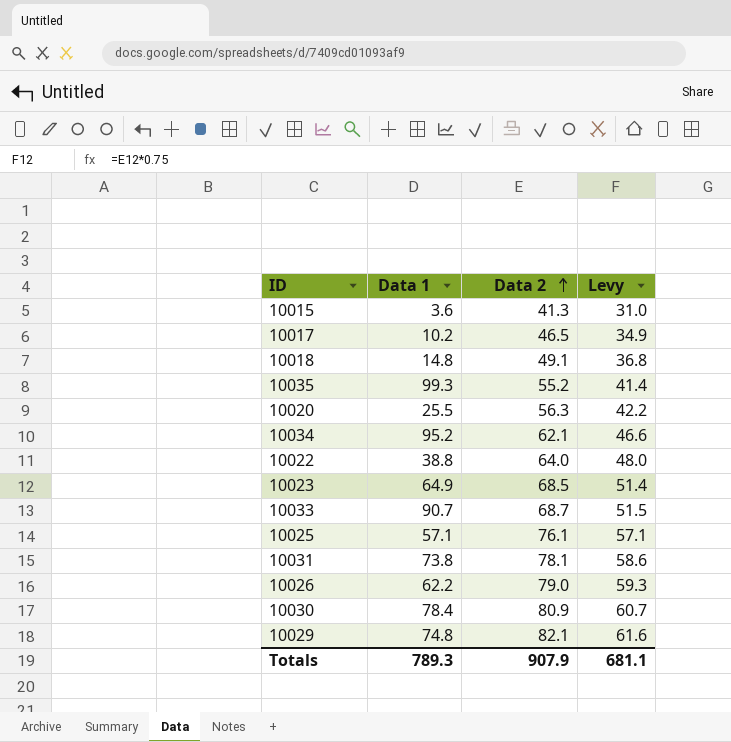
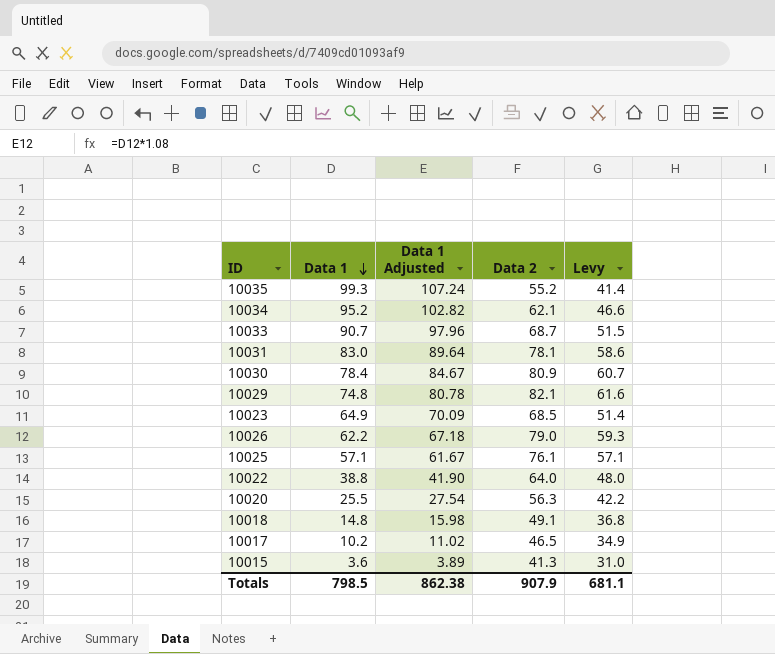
row order: Data 2 ascending -> Data 1 descending
column Data 1 Adjusted | formula: none -> [Data 1] * 1.08
10031 | Data 1: 73.8 -> 83.0
Totals | Data 1: 789.3 -> 798.5

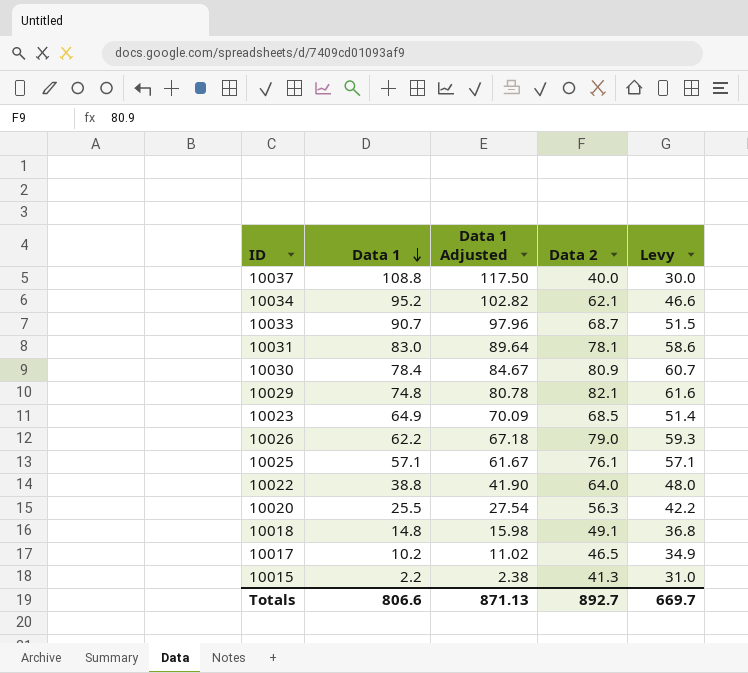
row 10035: 99.3 | 107.24 | 55.2 | 41.4 -> none
row 10037: none -> 108.8 | 117.50 | 40.0 | 30.0
10015 | Data 1: 3.6 -> 2.2
10015 | Data 1 Adjusted: 3.89 -> 2.38
Totals | Data 1: 798.5 -> 806.6
Totals | Data 1 Adjusted: 862.38 -> 871.13
Totals | Data 2: 907.9 -> 892.7
Totals | Levy: 681.1 -> 669.7

